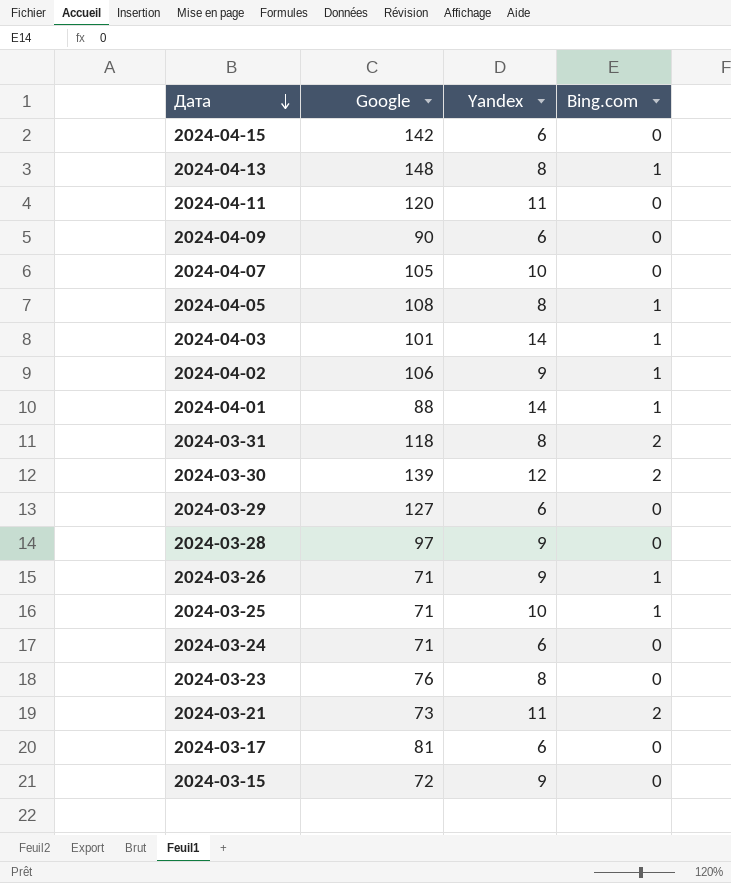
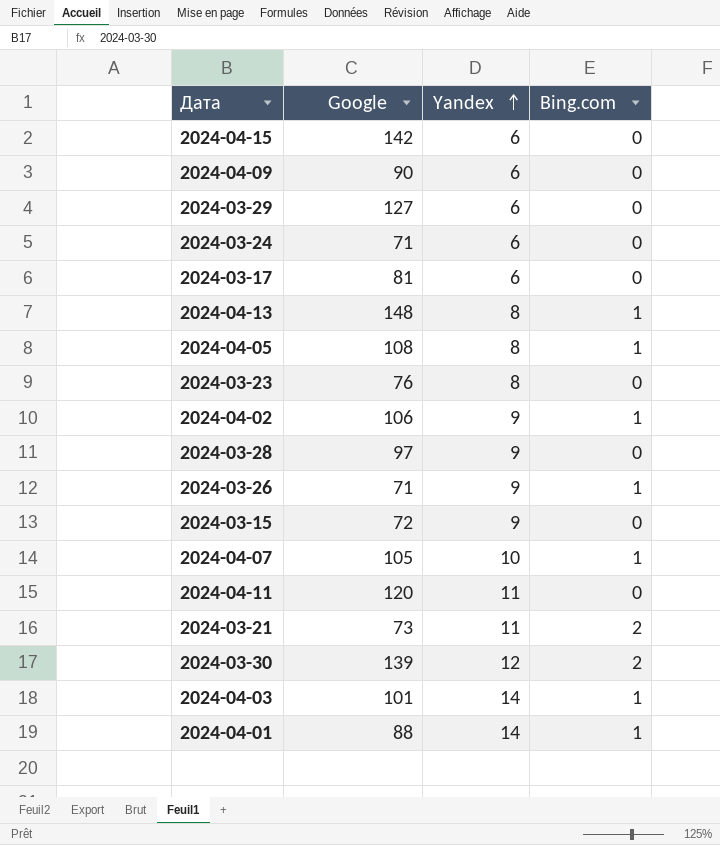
row order: Дата descending -> Yandex ascending
row 2024-03-31: 118 | 8 | 2 -> none
row 2024-03-25: 71 | 10 | 1 -> none
2024-04-07 | Bing.com: 0 -> 1

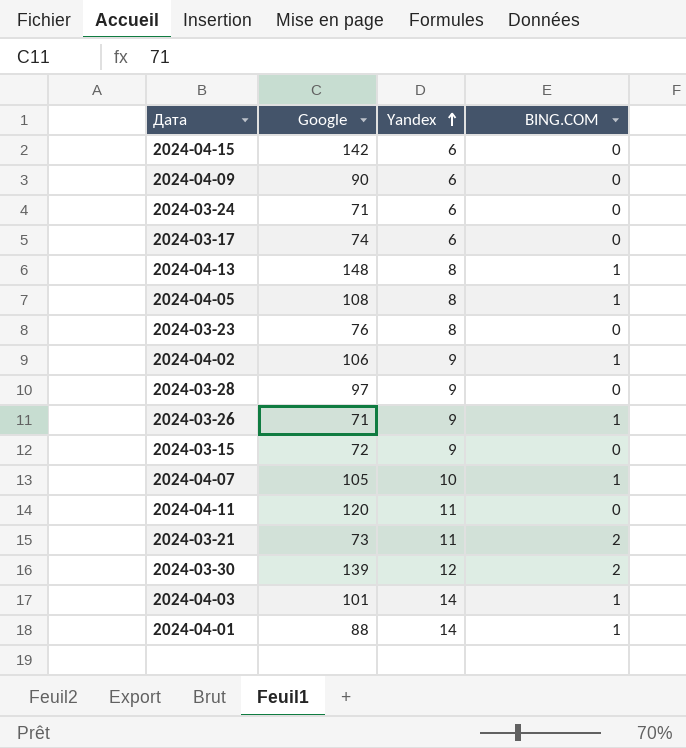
column name: Bing.com -> BING.COM
row 2024-03-29: 127 | 6 | 0 -> none
2024-03-17 | Google: 81 -> 74

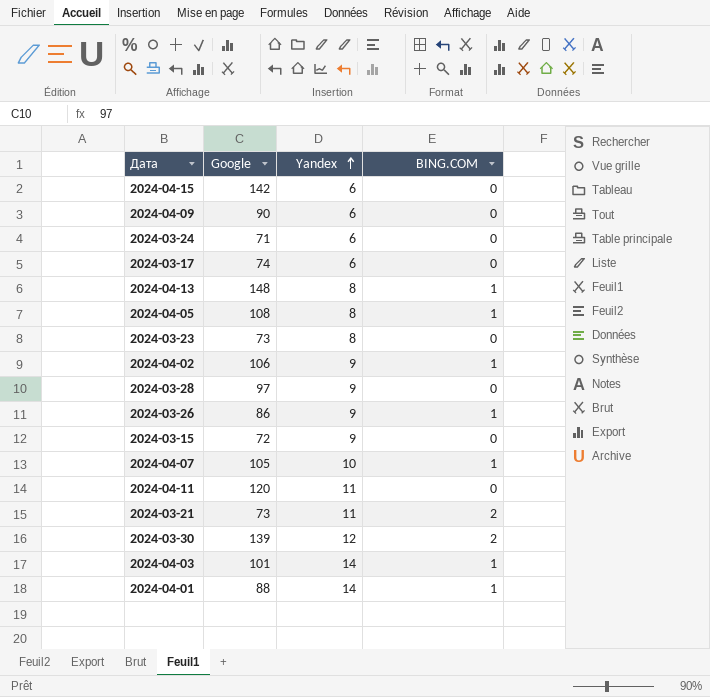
2024-03-23 | Google: 76 -> 73
2024-03-26 | Google: 71 -> 86

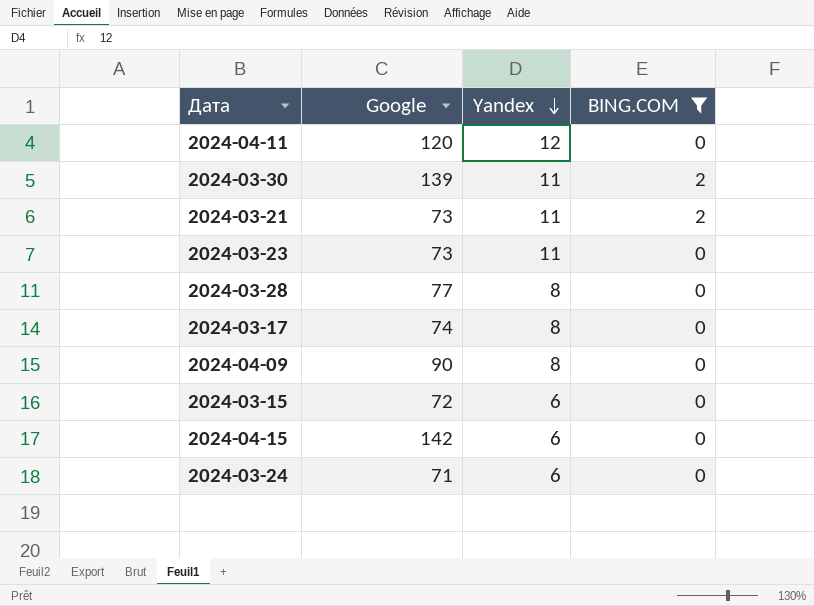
filter: none -> BING.COM != 1
row order: Yandex ascending -> Yandex descending
2024-04-11 | Yandex: 11 -> 12
2024-03-30 | Yandex: 12 -> 11
2024-03-23 | Yandex: 8 -> 11
2024-03-28 | Google: 97 -> 77
2024-03-28 | Yandex: 9 -> 8
2024-03-17 | Yandex: 6 -> 8
2024-04-09 | Yandex: 6 -> 8
2024-03-15 | Yandex: 9 -> 6

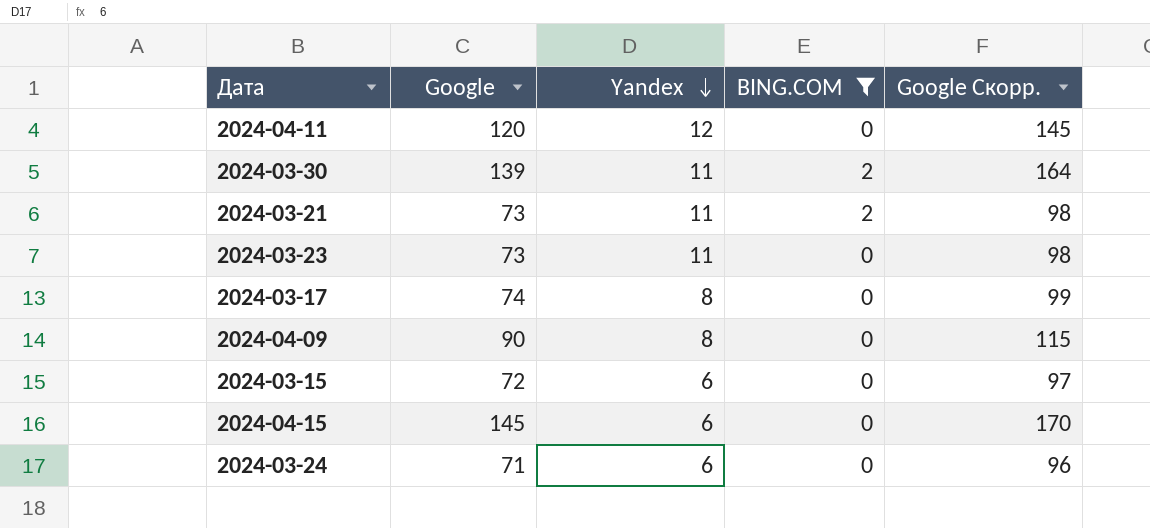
column Google Скорр. | formula: none -> [Google] + 25
row 2024-03-28: 77 | 8 | 0 -> none
2024-04-15 | Google: 142 -> 145

